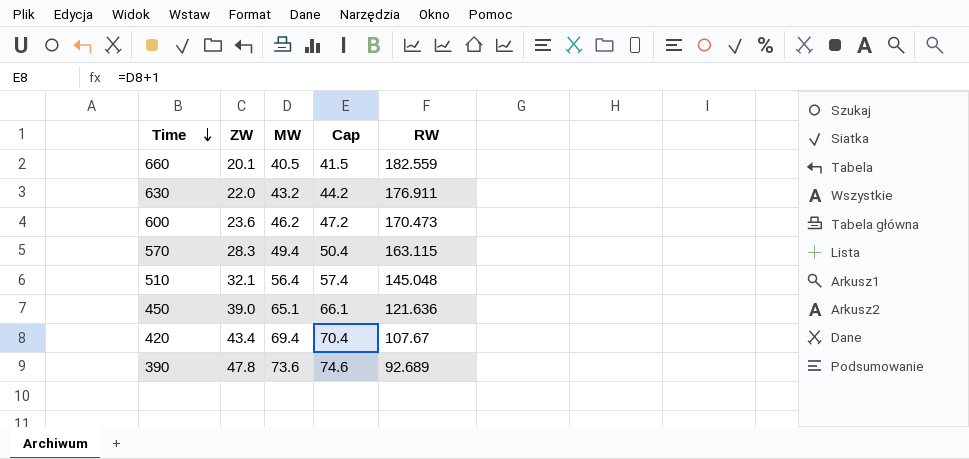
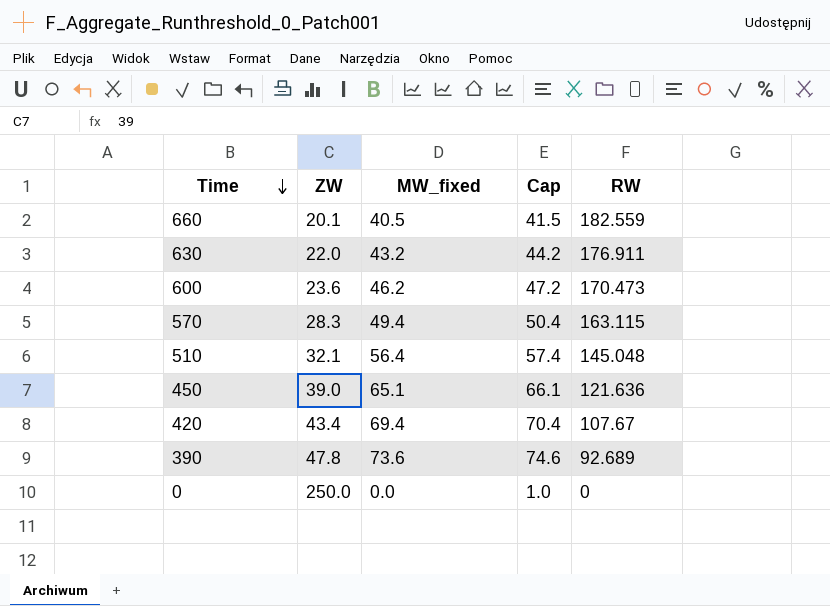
column name: MW -> MW_fixed
row 0: none -> 250.0 | 0.0 | 1.0 | 0

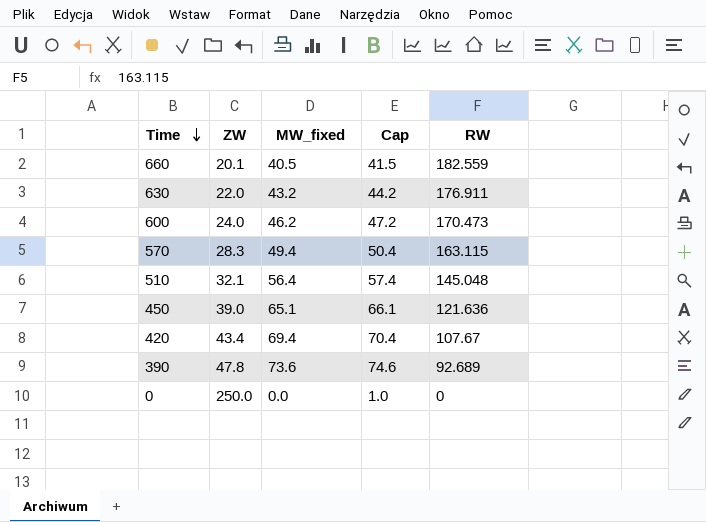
600 | ZW: 23.6 -> 24.0

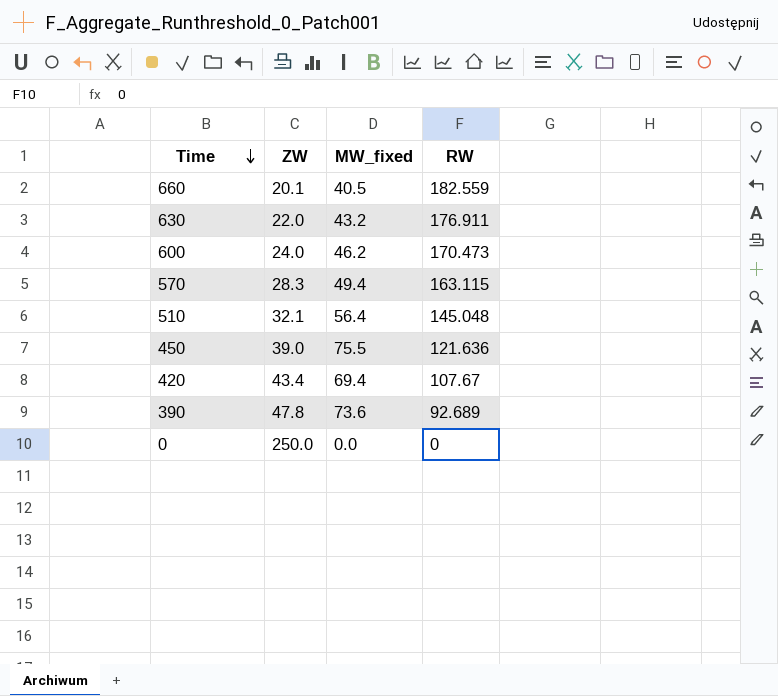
column Cap | formula: [MW_fixed] + 1 -> none
450 | MW_fixed: 65.1 -> 75.5

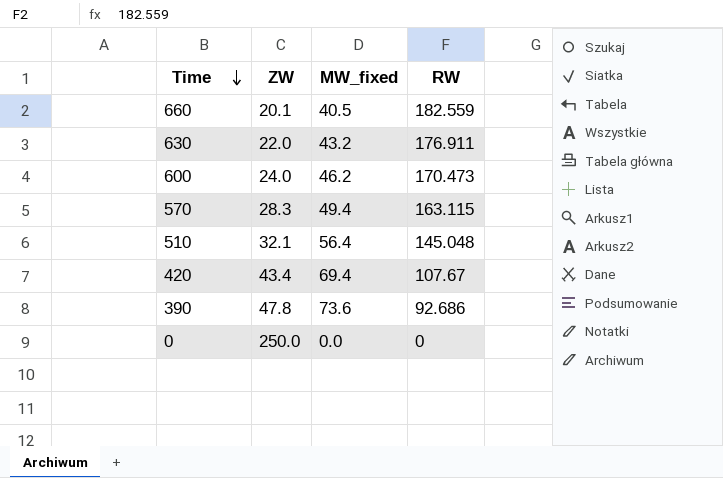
row 450: 39.0 | 75.5 | 121.636 -> none
390 | RW: 92.689 -> 92.686

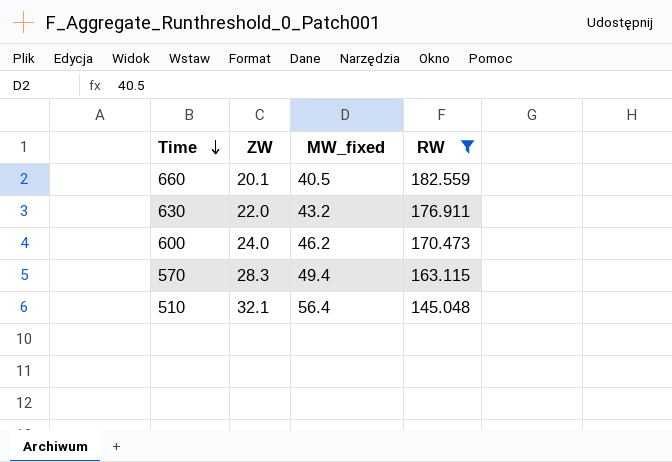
filter: none -> RW >= 145.048

